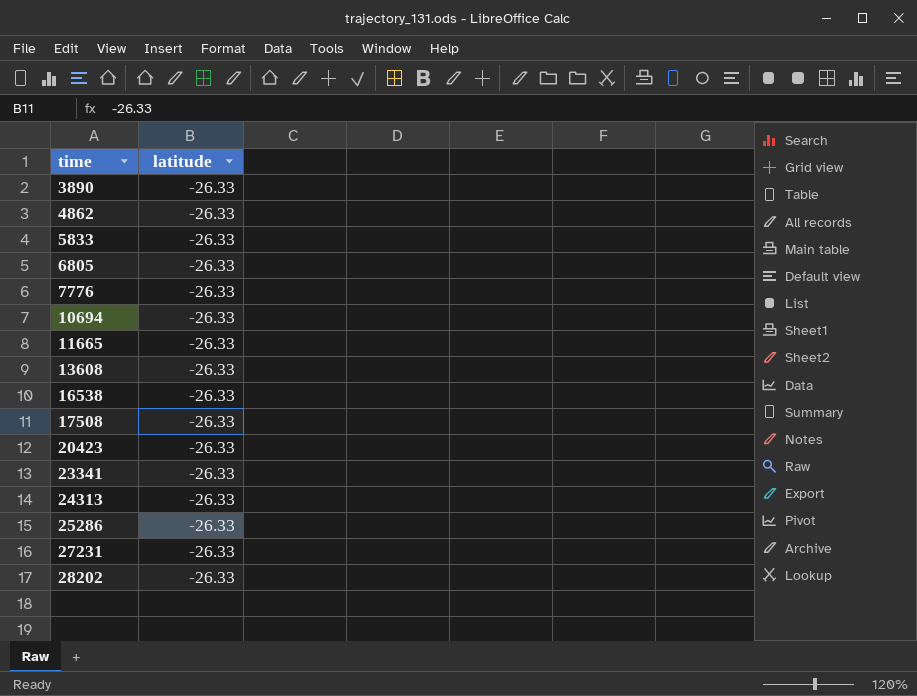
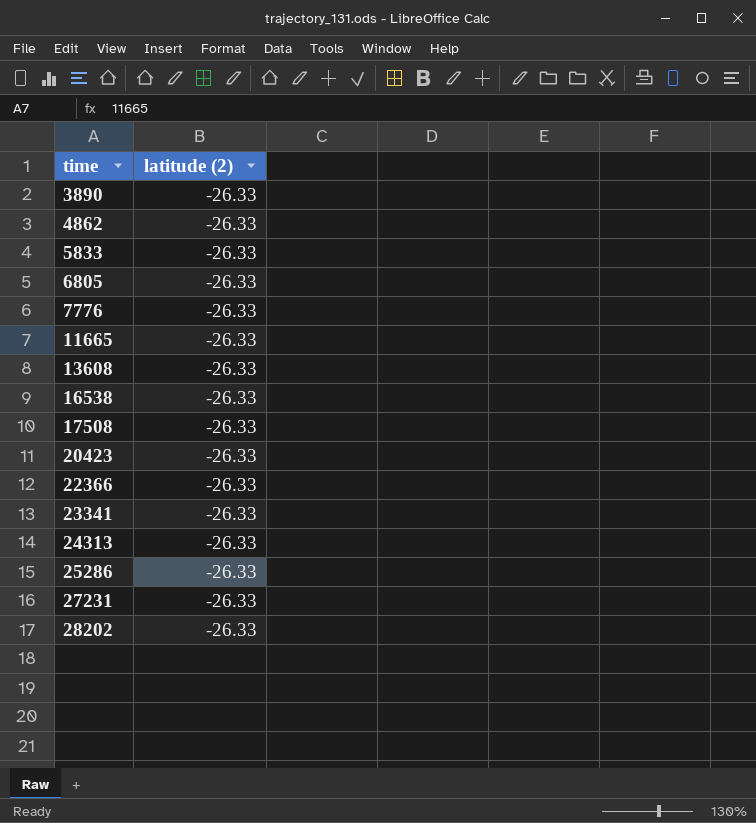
column name: latitude -> latitude (2)
row 10694: -26.33 -> none
row 22366: none -> -26.33

